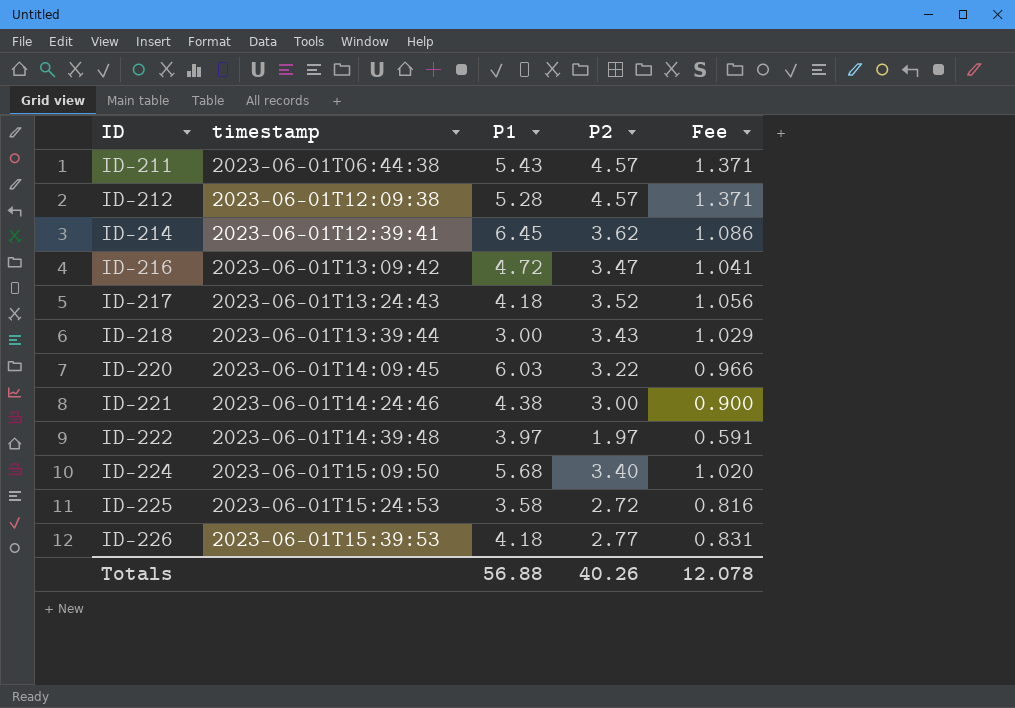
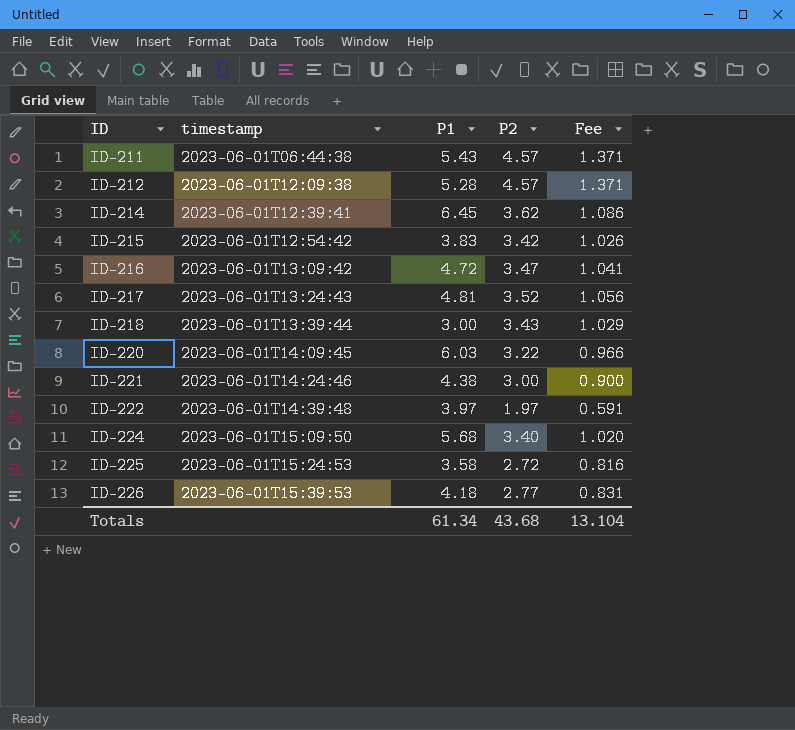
row ID-215: none -> 2023-06-01T12:54:42 | 3.83 | 3.42 | 1.026
ID-217 | P1: 4.18 -> 4.81
Totals | P1: 56.88 -> 61.34
Totals | P2: 40.26 -> 43.68
Totals | Fee: 12.078 -> 13.104

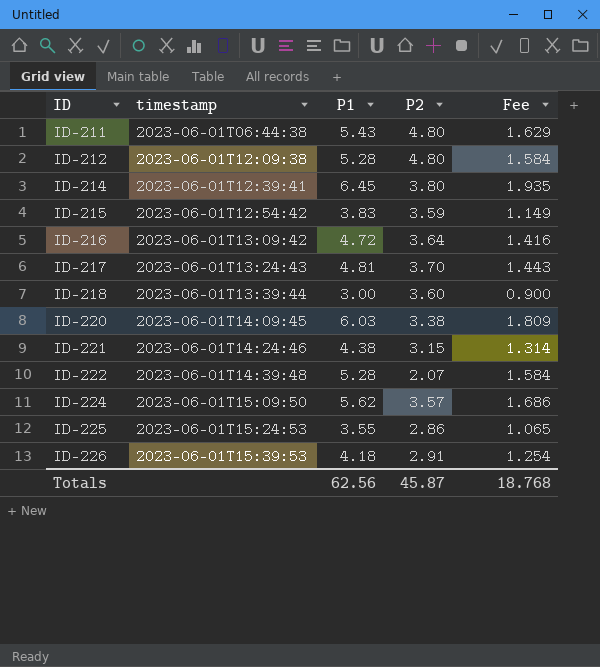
column Fee | formula: [P2] * 0.3 -> [P1] * 0.3
ID-211 | P2: 4.57 -> 4.80
ID-212 | P2: 4.57 -> 4.80
ID-214 | P2: 3.62 -> 3.80
ID-215 | P2: 3.42 -> 3.59
ID-216 | P2: 3.47 -> 3.64
ID-217 | P2: 3.52 -> 3.70
ID-218 | P2: 3.43 -> 3.60
ID-220 | P2: 3.22 -> 3.38
ID-221 | P2: 3.00 -> 3.15
ID-222 | P1: 3.97 -> 5.28
ID-222 | P2: 1.97 -> 2.07
ID-224 | P1: 5.68 -> 5.62
ID-224 | P2: 3.40 -> 3.57
ID-225 | P1: 3.58 -> 3.55
ID-225 | P2: 2.72 -> 2.86
ID-226 | P2: 2.77 -> 2.91
Totals | P1: 61.34 -> 62.56
Totals | P2: 43.68 -> 45.87
Totals | Fee: 13.104 -> 18.768

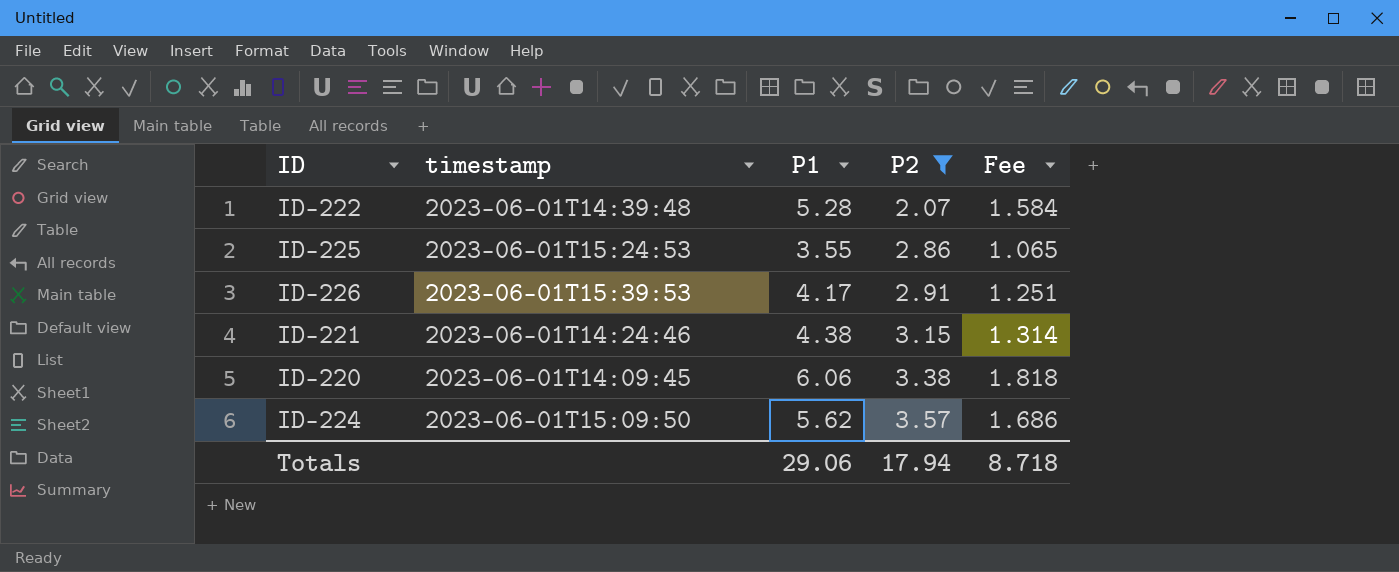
filter: none -> P2 <= 3.57
row order: ID ascending -> P2 ascending
ID-226 | P1: 4.18 -> 4.17
ID-226 | Fee: 1.254 -> 1.251
ID-220 | P1: 6.03 -> 6.06
ID-220 | Fee: 1.809 -> 1.818
Totals | P1: 62.56 -> 29.06
Totals | P2: 45.87 -> 17.94
Totals | Fee: 18.768 -> 8.718

